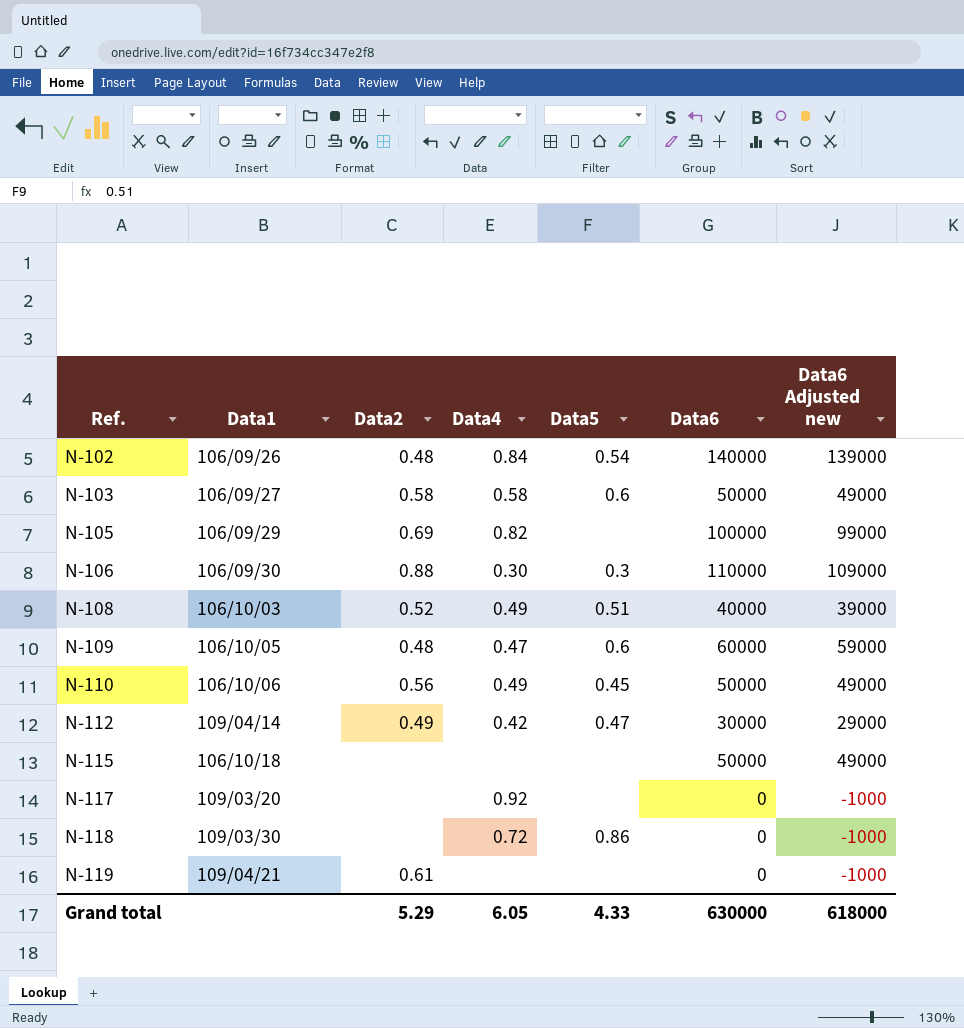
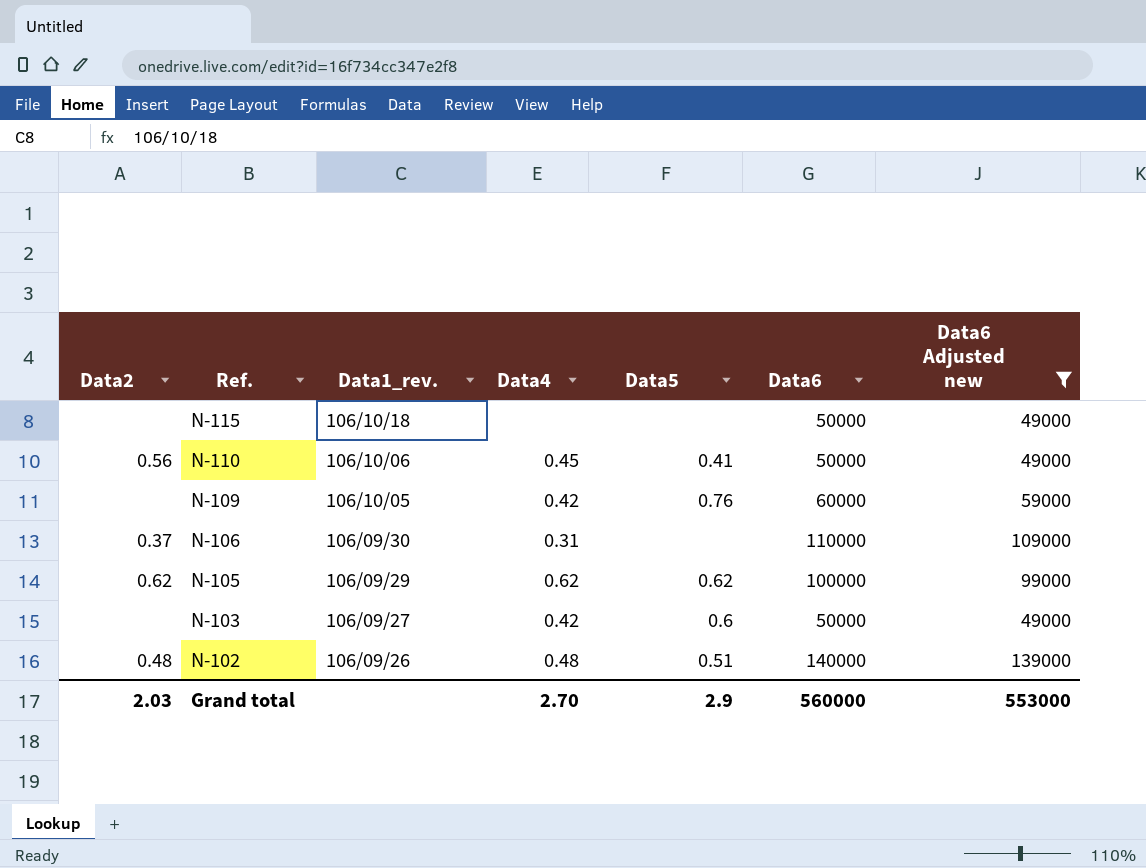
filter: none -> Data6 Adjusted new >= 49000
row order: Ref. ascending -> Ref. descending
column Data2 | position: 3 -> 1
column name: Data1 -> Data1_rev.
N-110 | Data4: 0.49 -> 0.45
N-110 | Data5: 0.45 -> 0.41
N-109 | Data2: 0.48 -> none
N-109 | Data4: 0.47 -> 0.42
N-109 | Data5: 0.6 -> 0.76
N-106 | Data2: 0.88 -> 0.37
N-106 | Data4: 0.30 -> 0.31
N-106 | Data5: 0.3 -> none
N-105 | Data2: 0.69 -> 0.62
N-105 | Data4: 0.82 -> 0.62
N-105 | Data5: none -> 0.62
N-103 | Data2: 0.58 -> none
N-103 | Data4: 0.58 -> 0.42
N-102 | Data4: 0.84 -> 0.48
N-102 | Data5: 0.54 -> 0.51
Grand total | Data2: 5.29 -> 2.03
Grand total | Data4: 6.05 -> 2.70
Grand total | Data5: 4.33 -> 2.9
Grand total | Data6: 630000 -> 560000
Grand total | Data6 Adjusted new: 618000 -> 553000

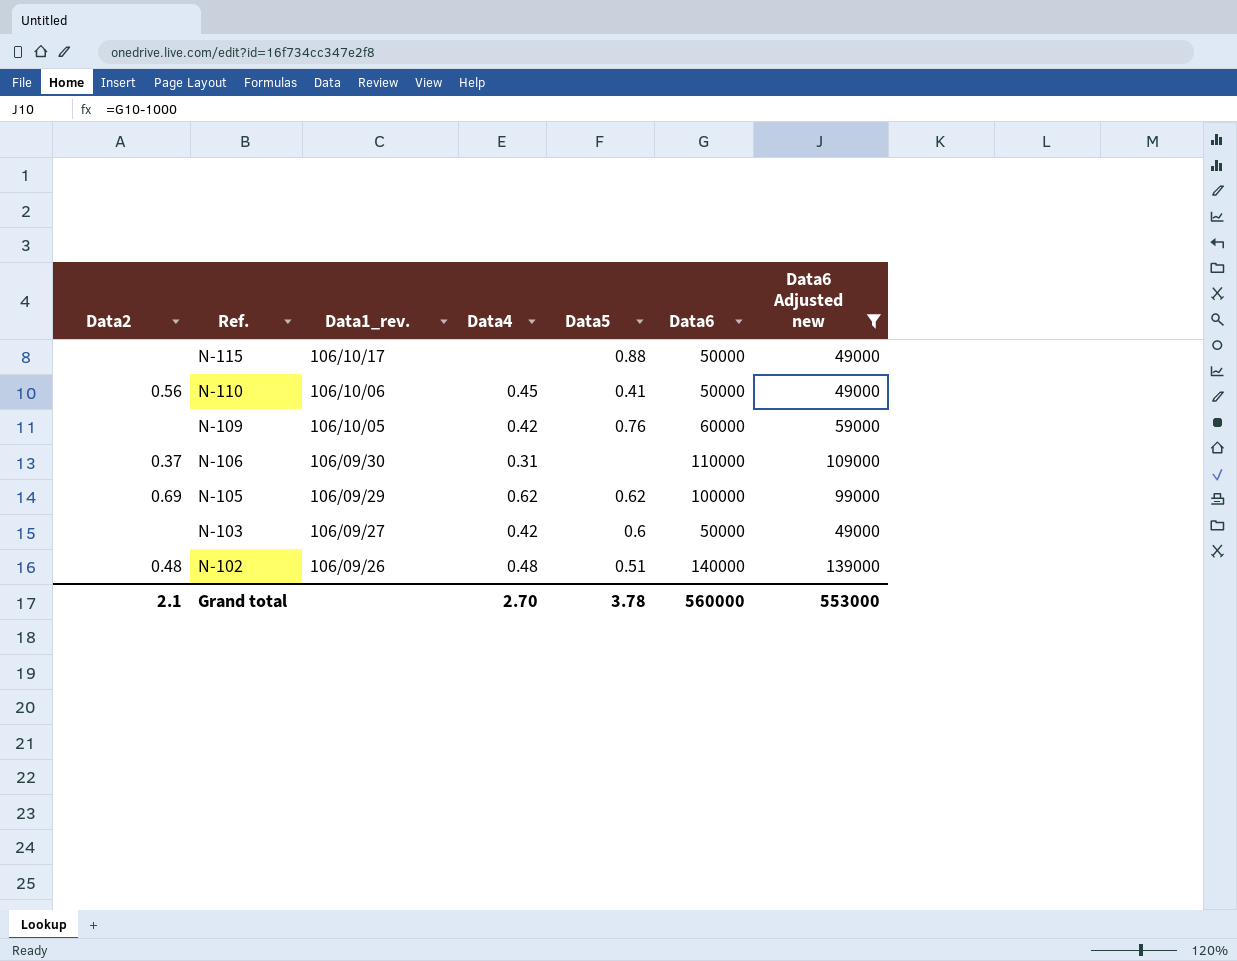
N-115 | Data1_rev.: 106/10/18 -> 106/10/17
N-115 | Data5: none -> 0.88
N-105 | Data2: 0.62 -> 0.69
Grand total | Data2: 2.03 -> 2.1
Grand total | Data5: 2.9 -> 3.78

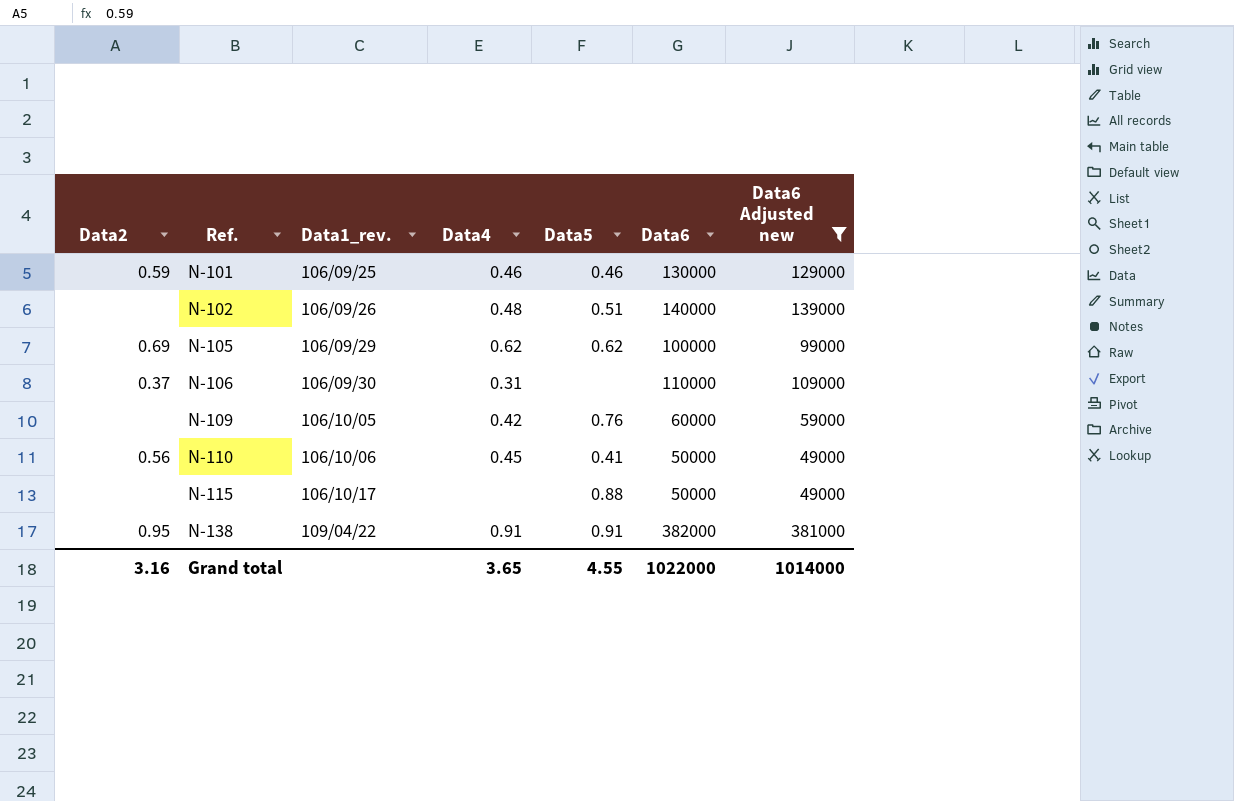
row order: Ref. descending -> Ref. ascending
row N-103: none | 106/09/27 | 0.42 | 0.6 | 50000 | 49000 -> none
row N-101: none -> 0.59 | 106/09/25 | 0.46 | 0.46 | 130000 | 129000
N-102 | Data2: 0.48 -> none
row N-138: none -> 0.95 | 109/04/22 | 0.91 | 0.91 | 382000 | 381000
Grand total | Data2: 2.1 -> 3.16
Grand total | Data4: 2.70 -> 3.65
Grand total | Data5: 3.78 -> 4.55
Grand total | Data6: 560000 -> 1022000
Grand total | Data6 Adjusted new: 553000 -> 1014000

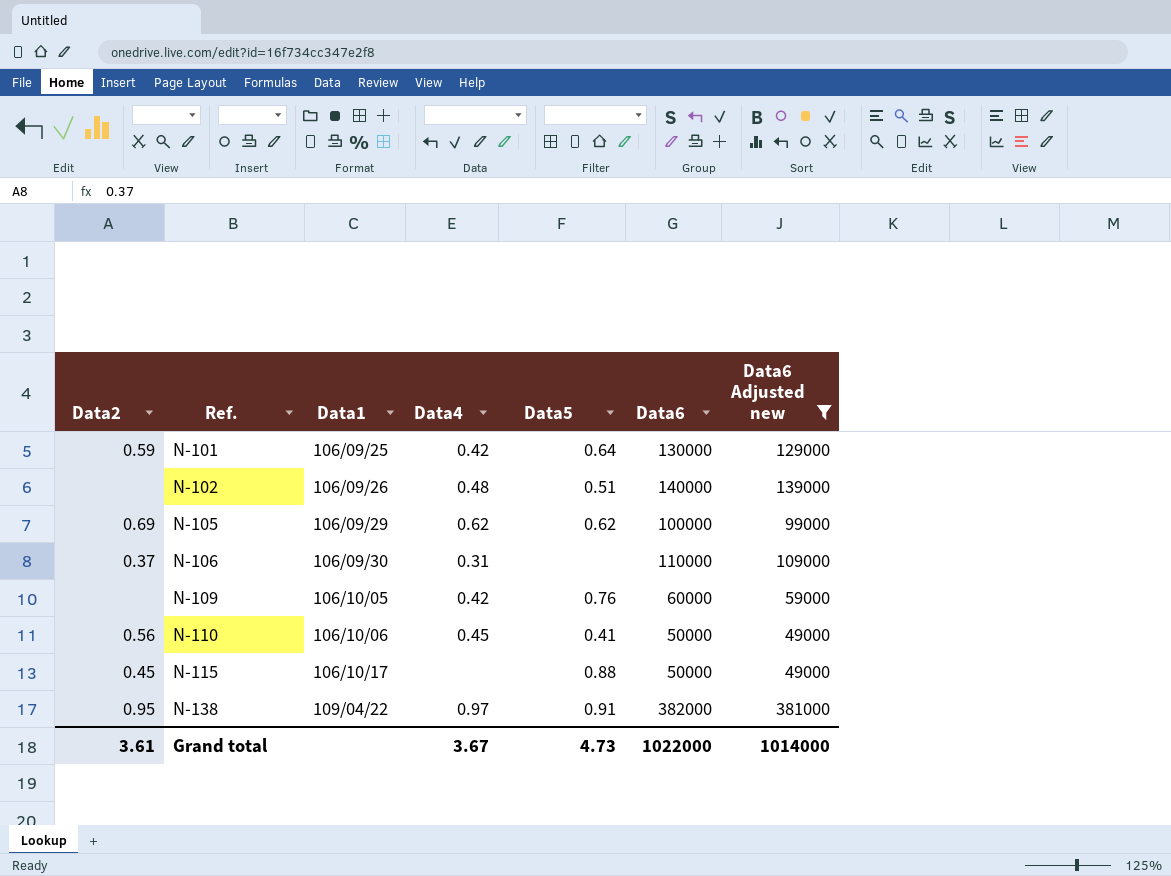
column name: Data1_rev. -> Data1
N-101 | Data4: 0.46 -> 0.42
N-101 | Data5: 0.46 -> 0.64
N-115 | Data2: none -> 0.45
N-138 | Data4: 0.91 -> 0.97
Grand total | Data2: 3.16 -> 3.61
Grand total | Data4: 3.65 -> 3.67
Grand total | Data5: 4.55 -> 4.73

